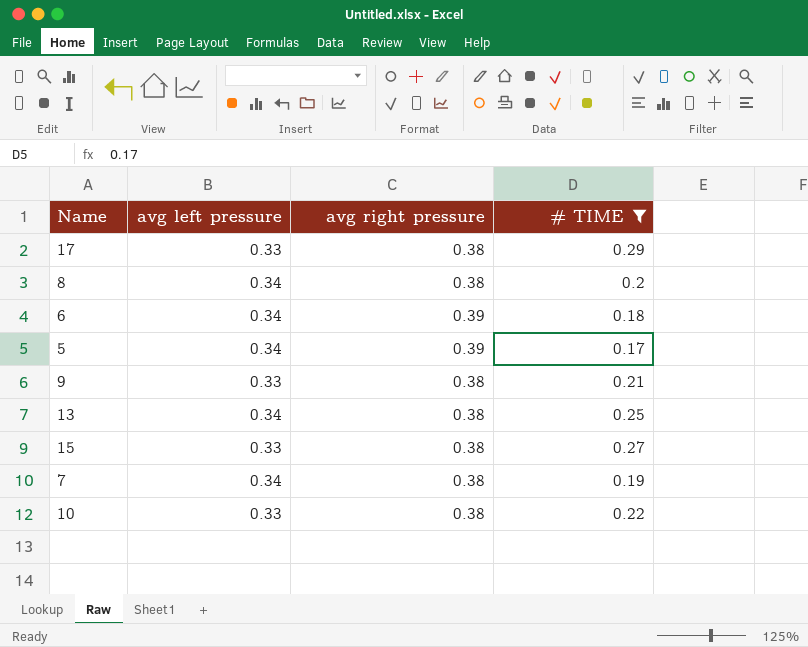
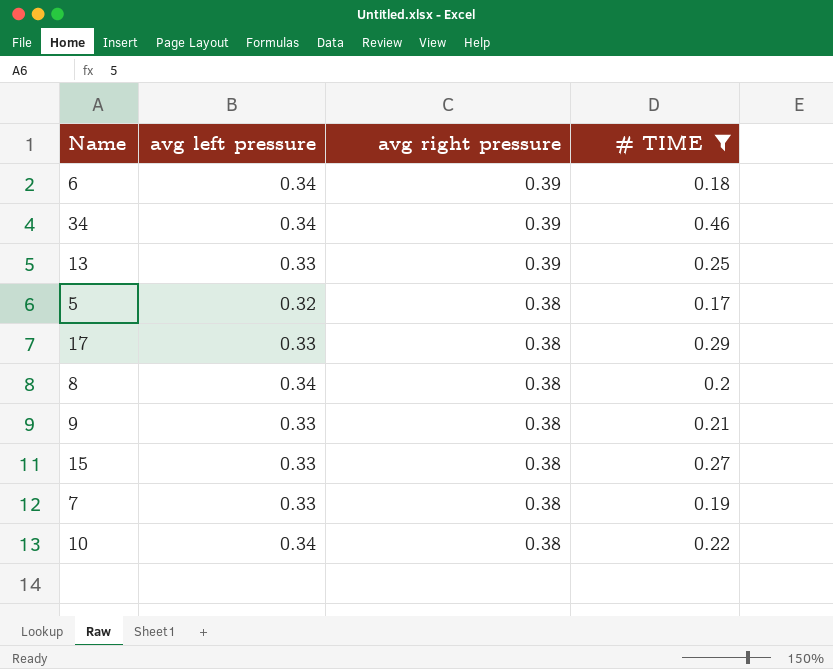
row order: none -> avg right pressure descending
row 34: none -> 0.34 | 0.39 | 0.46
13 | avg left pressure: 0.34 -> 0.33
13 | avg right pressure: 0.38 -> 0.39
5 | avg left pressure: 0.34 -> 0.32
5 | avg right pressure: 0.39 -> 0.38
7 | avg left pressure: 0.34 -> 0.33
10 | avg left pressure: 0.33 -> 0.34

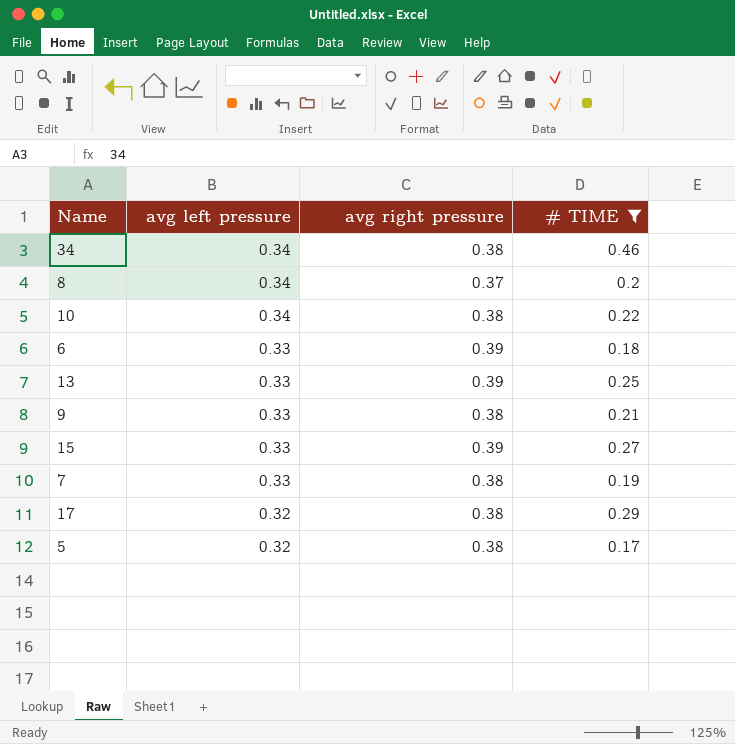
row order: avg right pressure descending -> avg left pressure descending
34 | avg right pressure: 0.39 -> 0.38
8 | avg right pressure: 0.38 -> 0.37
6 | avg left pressure: 0.34 -> 0.33
15 | avg right pressure: 0.38 -> 0.39
17 | avg left pressure: 0.33 -> 0.32

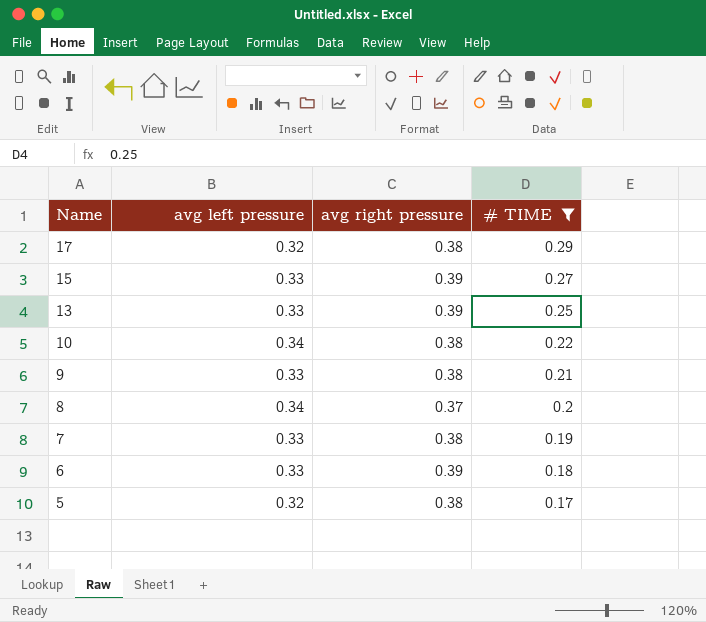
row order: avg left pressure descending -> Name descending
row 34: 0.34 | 0.38 | 0.46 -> none

